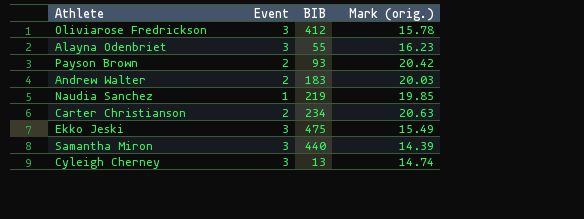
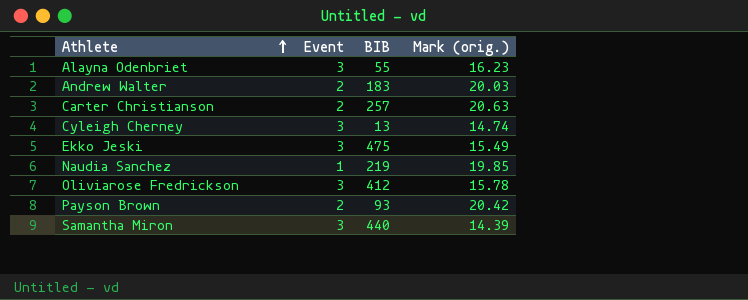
row order: none -> Athlete ascending
Carter Christianson | BIB: 234 -> 257

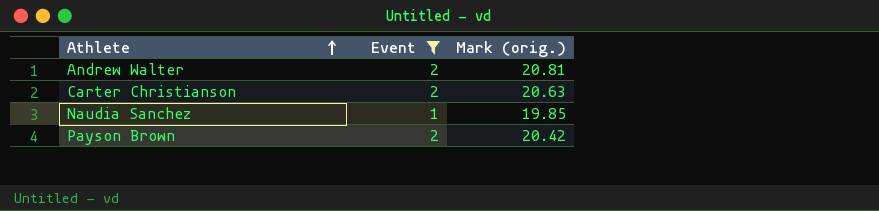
filter: none -> Event != 3
column BIB | position: 3 -> none
Andrew Walter | Mark (orig.): 20.03 -> 20.81

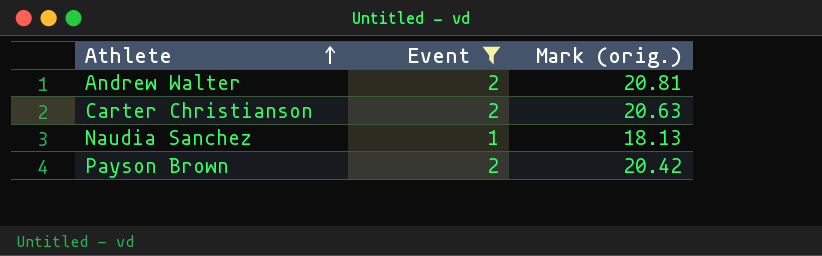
Naudia Sanchez | Mark (orig.): 19.85 -> 18.13

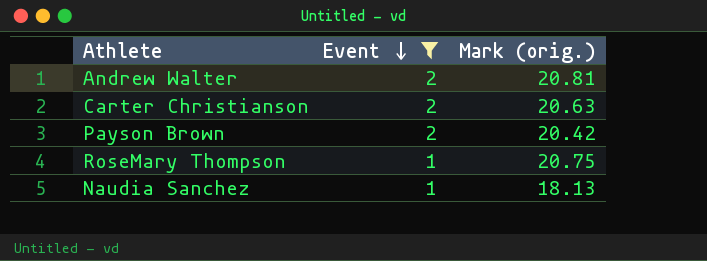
row order: Athlete ascending -> Event descending
row RoseMary Thompson: none -> 1 | 20.75

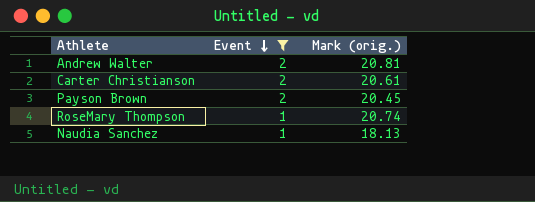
Carter Christianson | Mark (orig.): 20.63 -> 20.61
Payson Brown | Mark (orig.): 20.42 -> 20.45
RoseMary Thompson | Mark (orig.): 20.75 -> 20.74

